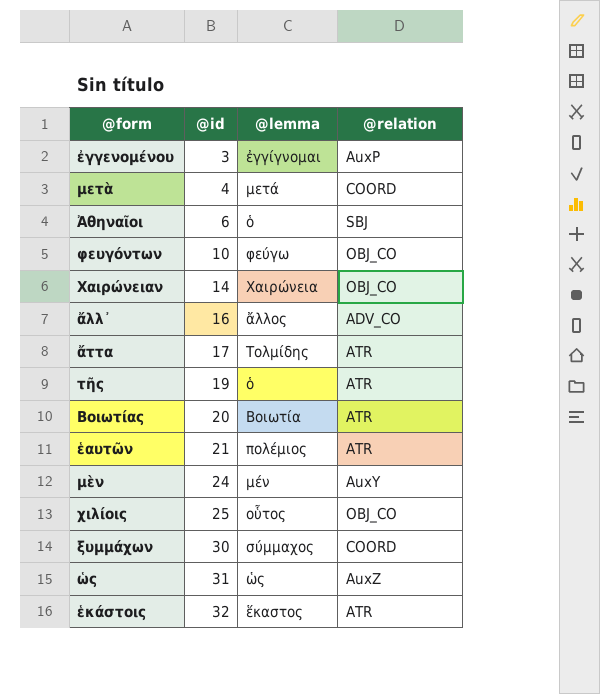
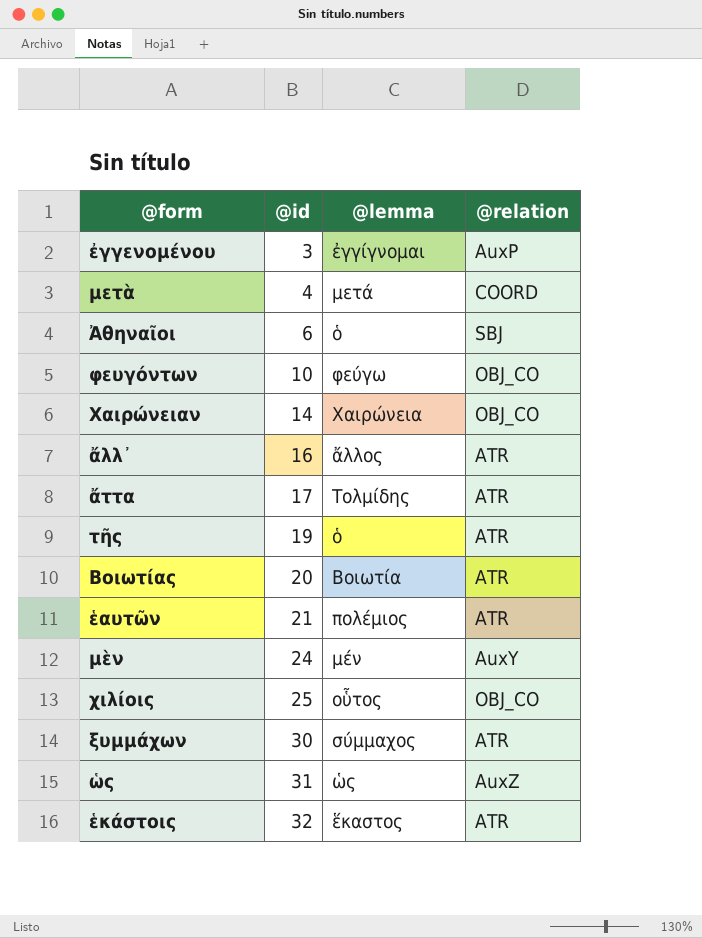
ἄλλ᾽ | @relation: ADV_CO -> ATR
ξυμμάχων | @relation: COORD -> ATR

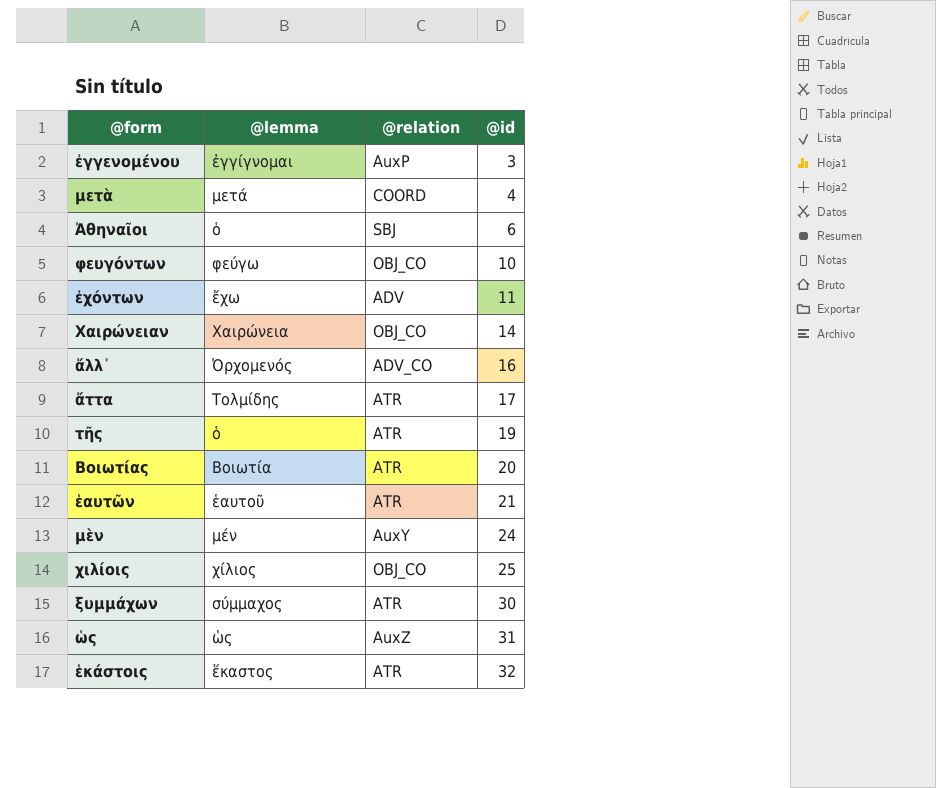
column @id | position: 2 -> 4
row ἐχόντων: none -> ἔχω | ADV | 11
ἄλλ᾽ | @lemma: ἄλλος -> Ὀρχομενός
ἄλλ᾽ | @relation: ATR -> ADV_CO
ἑαυτῶν | @lemma: πολέμιος -> ἑαυτοῦ
χιλίοις | @lemma: οὗτος -> χίλιος

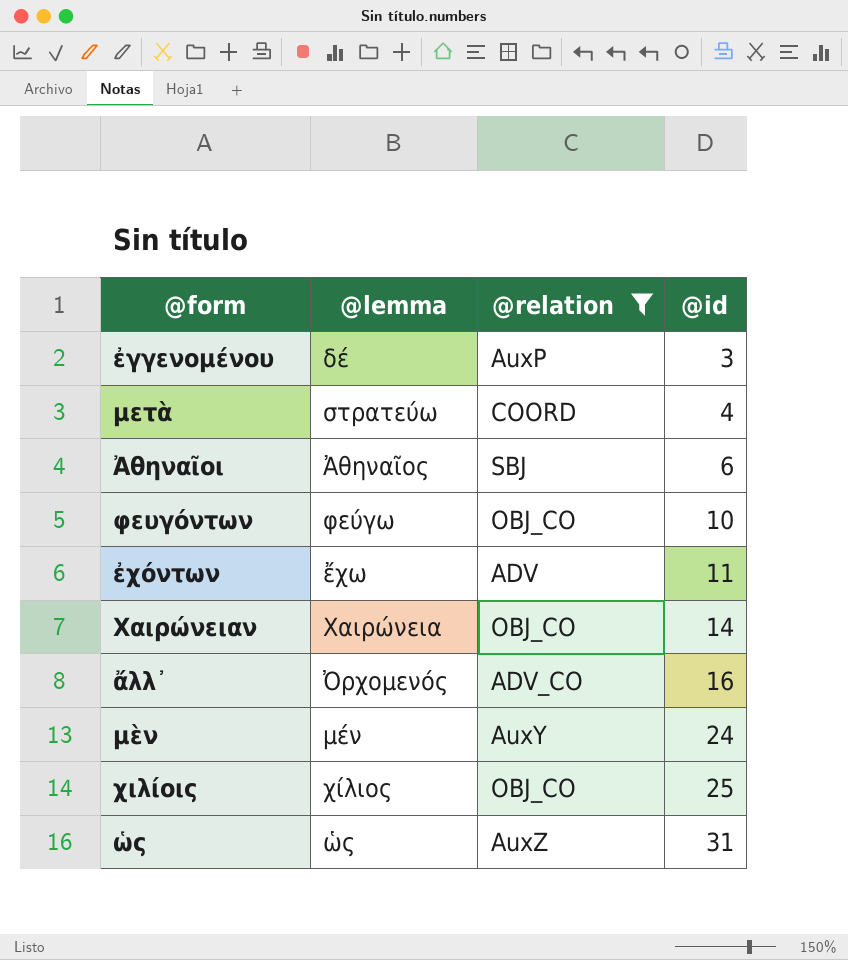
filter: none -> @relation != ATR
ἐγγενομένου | @lemma: ἐγγίγνομαι -> δέ
μετὰ | @lemma: μετά -> στρατεύω
Ἀθηναῖοι | @lemma: ὁ -> Ἀθηναῖος

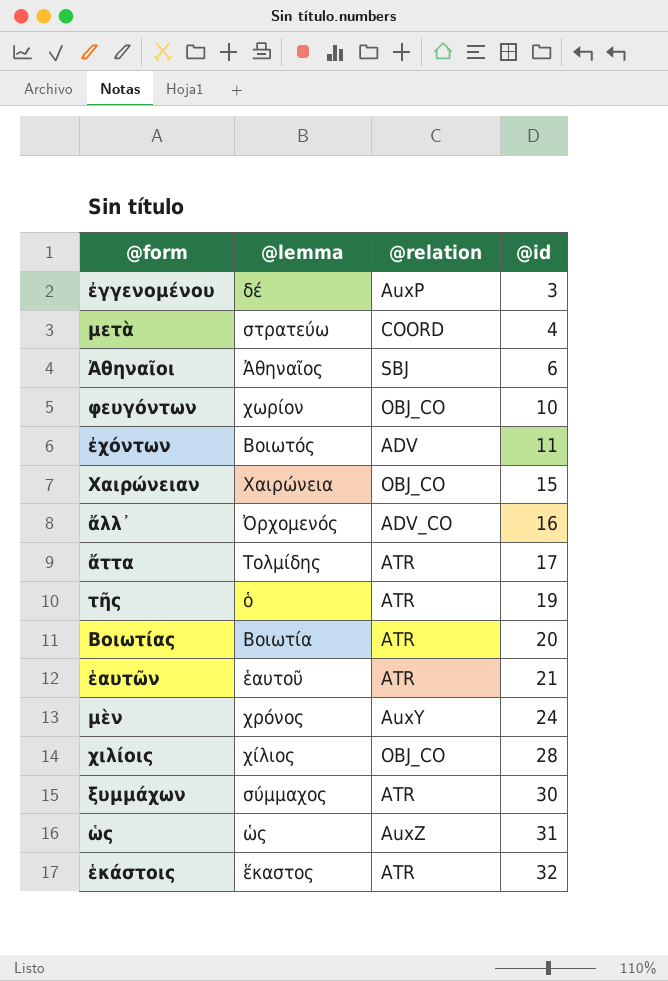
filter: @relation != ATR -> none
φευγόντων | @lemma: φεύγω -> χωρίον
ἐχόντων | @lemma: ἔχω -> Βοιωτός
Χαιρώνειαν | @id: 14 -> 15
μὲν | @lemma: μέν -> χρόνος
χιλίοις | @id: 25 -> 28

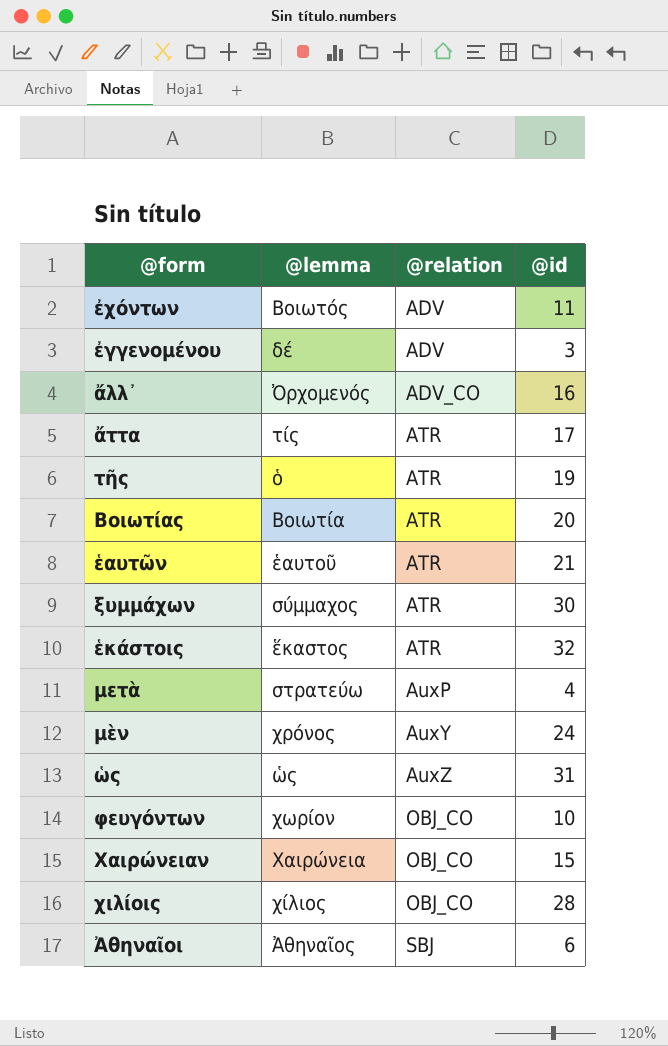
row order: @id ascending -> @relation ascending
ἐγγενομένου | @relation: AuxP -> ADV
ἄττα | @lemma: Τολμίδης -> τίς
μετὰ | @relation: COORD -> AuxP

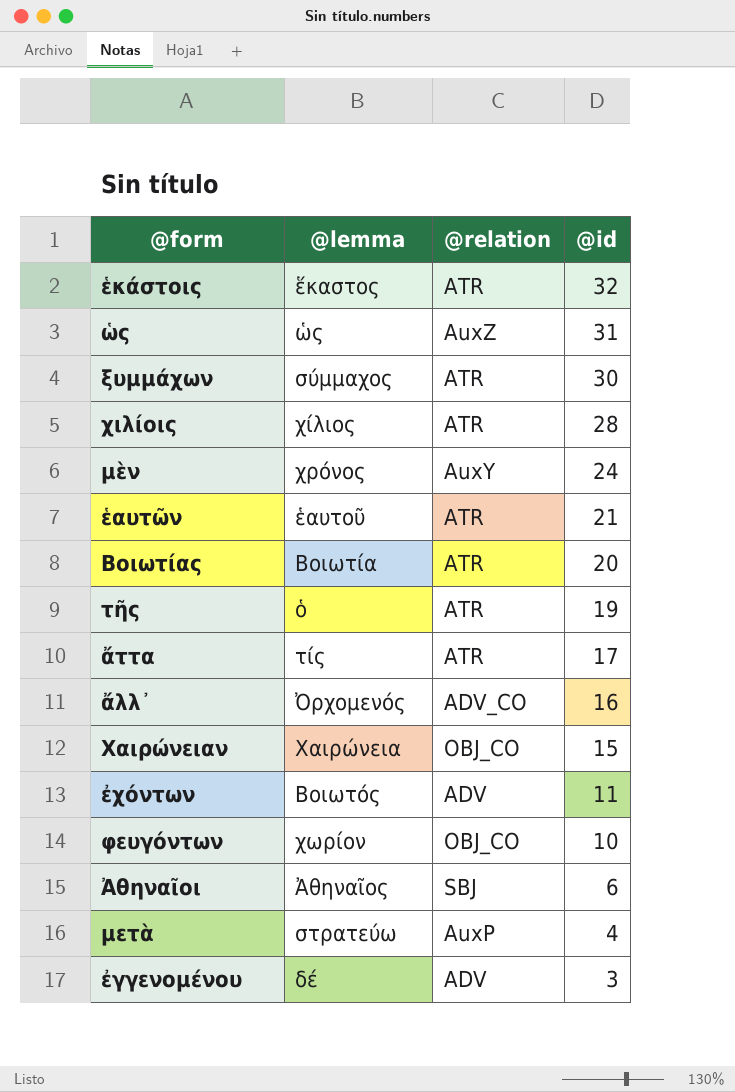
row order: @relation ascending -> @id descending
χιλίοις | @relation: OBJ_CO -> ATR

